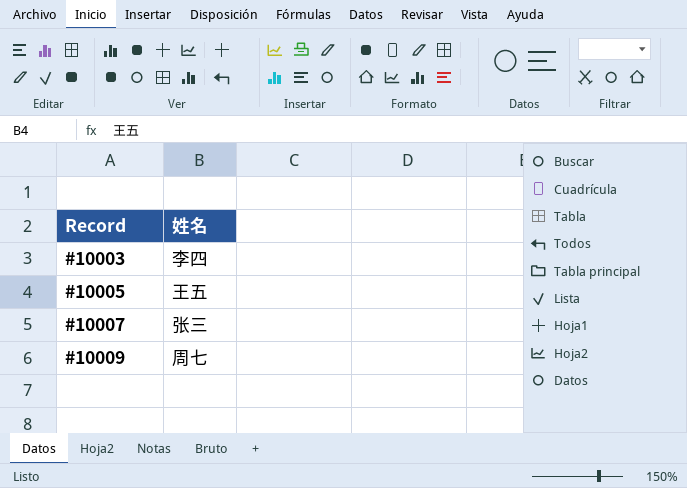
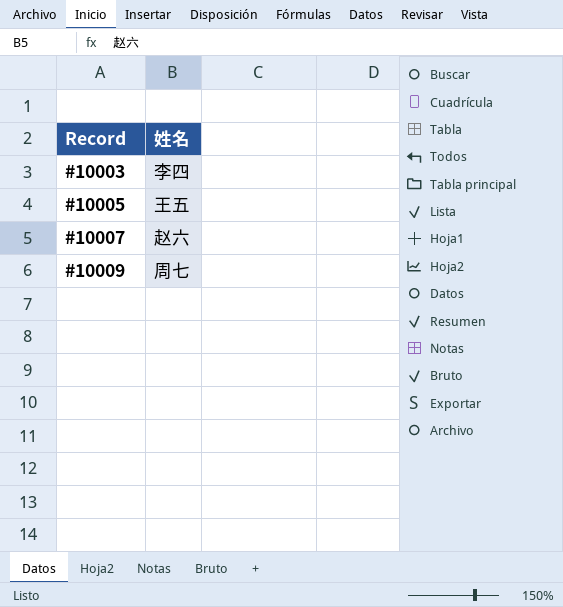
#10007 | 姓名: 张三 -> 赵六

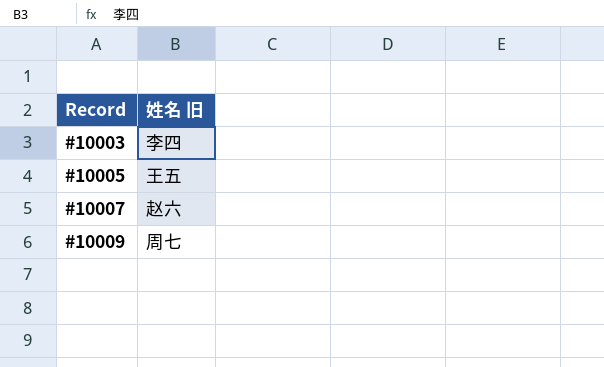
column name: 姓名 -> 姓名 旧

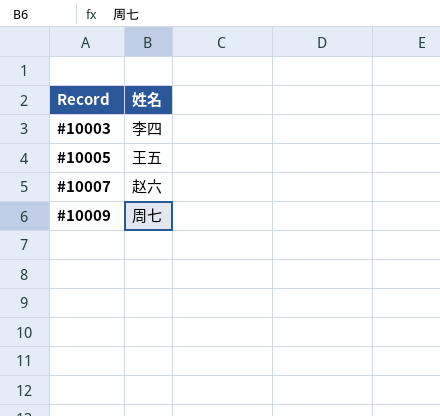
column name: 姓名 旧 -> 姓名

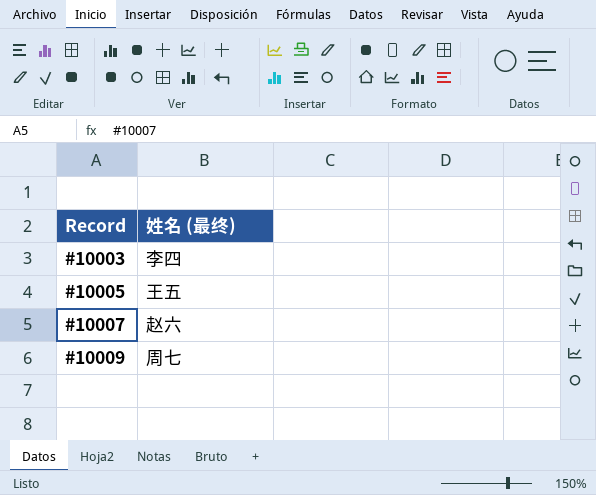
column name: 姓名 -> 姓名 (最终)

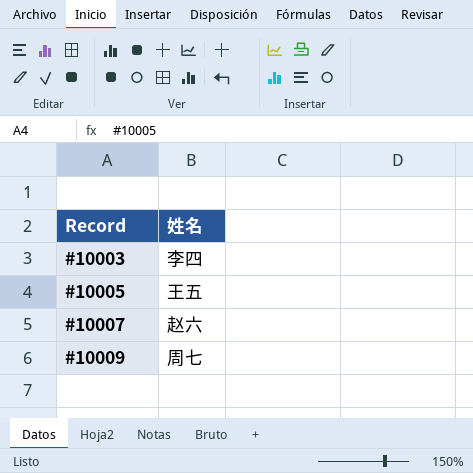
column name: 姓名 (最终) -> 姓名

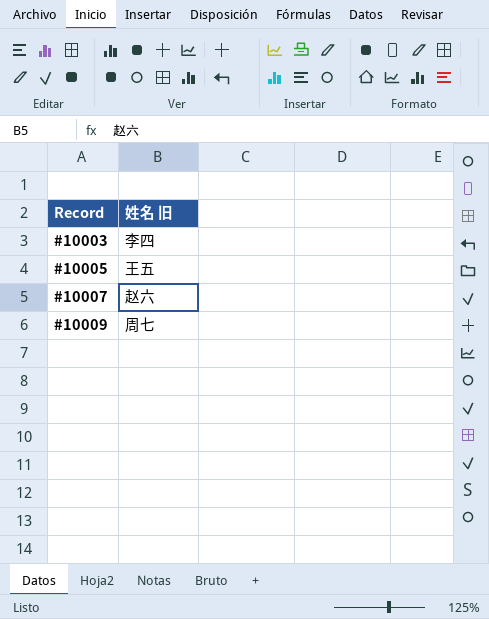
column name: 姓名 -> 姓名 旧

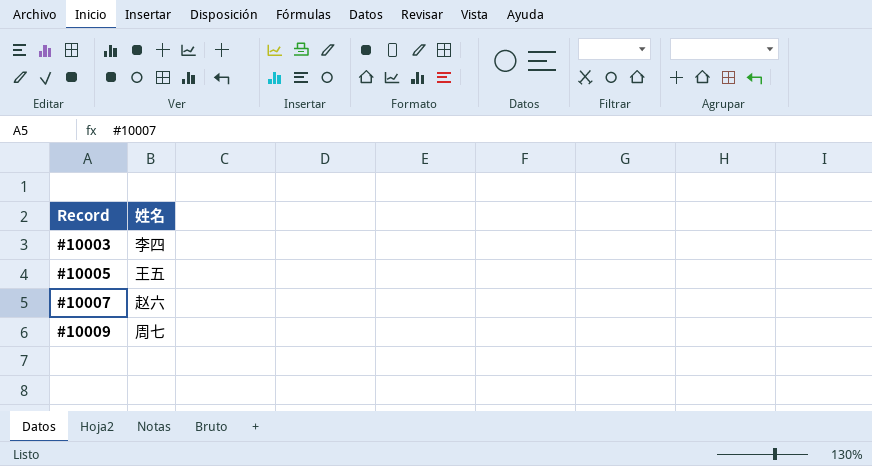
column name: 姓名 旧 -> 姓名

